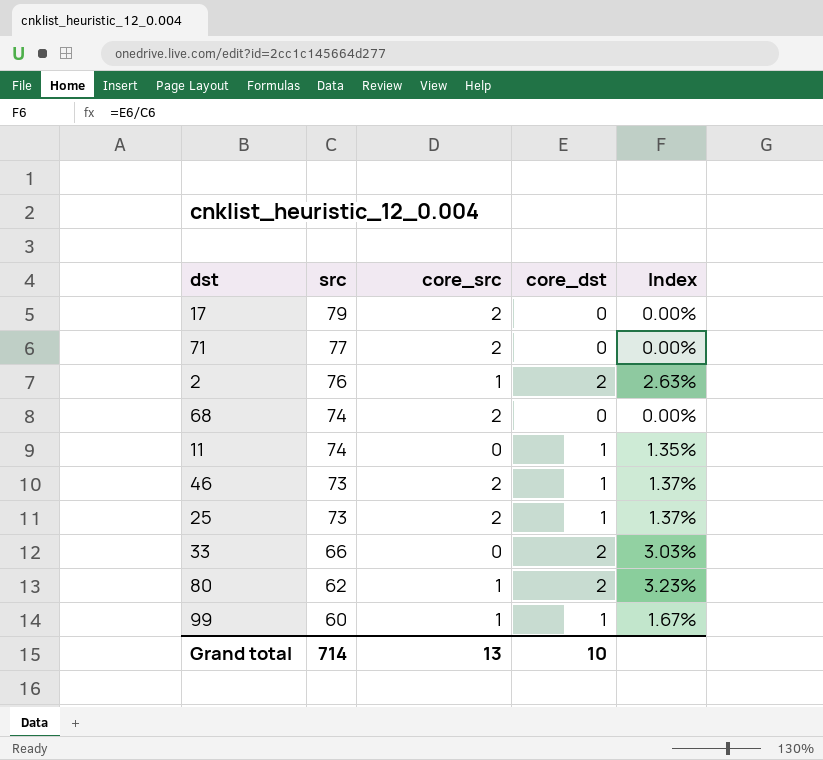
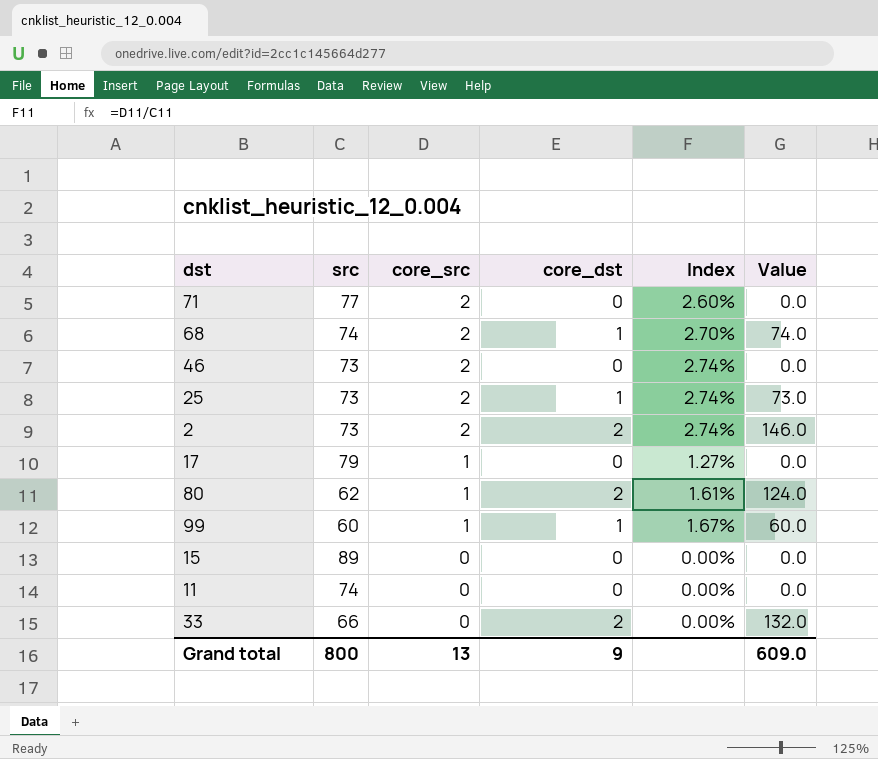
row order: src descending -> core_src descending
column Index | formula: [core_dst] / [src] -> [core_src] / [src]
column Value | formula: none -> [src] * [core_dst]
68 | core_dst: 0 -> 1
46 | core_dst: 1 -> 0
2 | src: 76 -> 73
2 | core_src: 1 -> 2
17 | core_src: 2 -> 1
row 15: none -> 89 | 0 | 0 | 0.00% | 0.0
11 | core_dst: 1 -> 0
Grand total | src: 714 -> 800
Grand total | core_dst: 10 -> 9

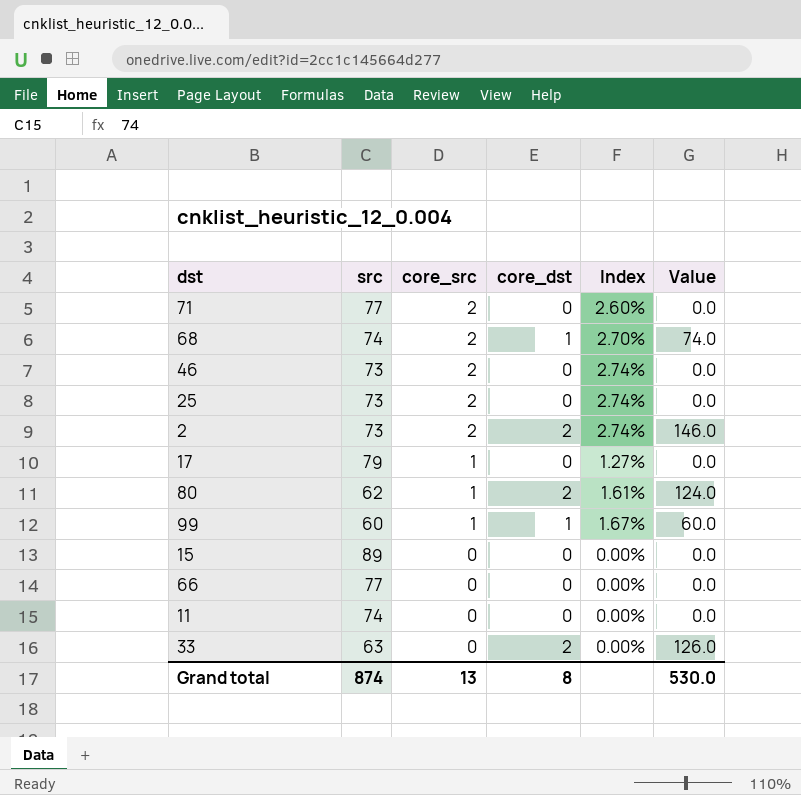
25 | core_dst: 1 -> 0
25 | Value: 73.0 -> 0.0
row 66: none -> 77 | 0 | 0 | 0.00% | 0.0
33 | src: 66 -> 63
33 | Value: 132.0 -> 126.0
Grand total | src: 800 -> 874
Grand total | core_dst: 9 -> 8
Grand total | Value: 609.0 -> 530.0

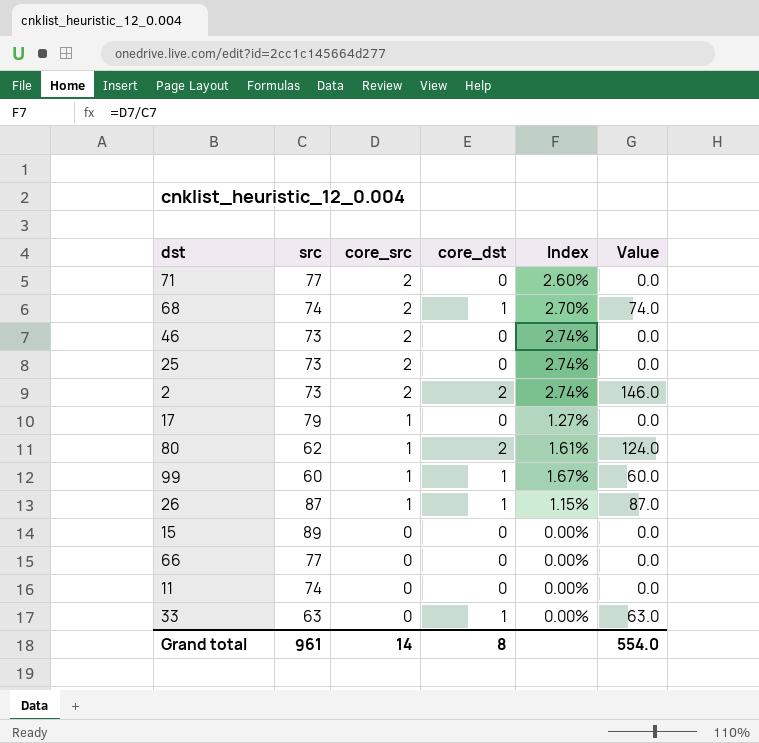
row 26: none -> 87 | 1 | 1 | 1.15% | 87.0
33 | core_dst: 2 -> 1
33 | Value: 126.0 -> 63.0
Grand total | src: 874 -> 961
Grand total | core_src: 13 -> 14
Grand total | Value: 530.0 -> 554.0

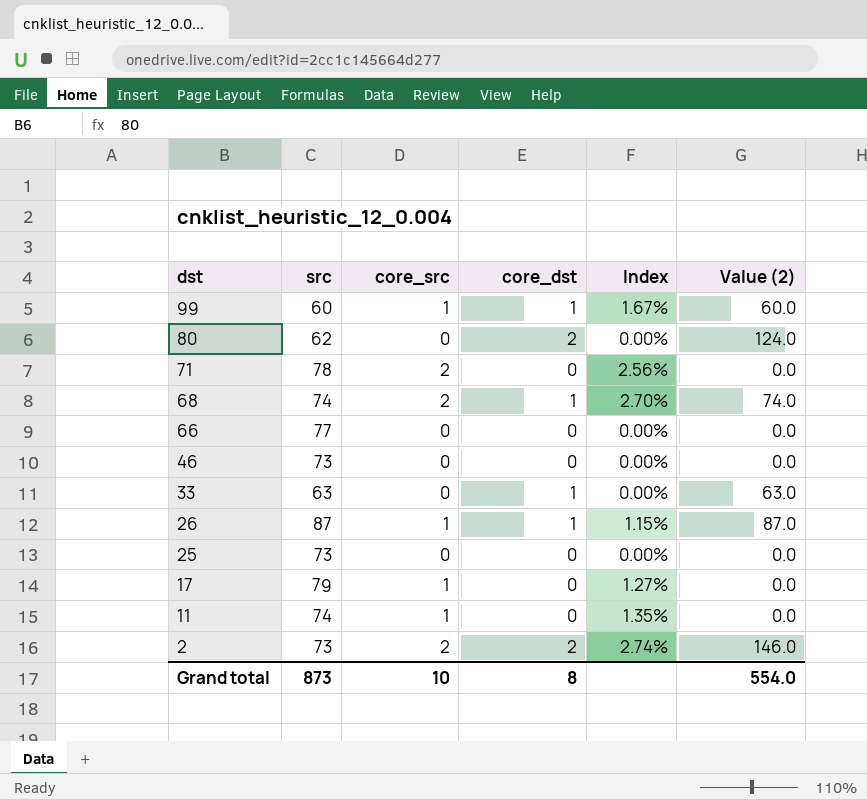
row order: core_src descending -> dst descending
column name: Value -> Value (2)
row 15: 89 | 0 | 0 | 0.00% | 0.0 -> none
80 | core_src: 1 -> 0
80 | Index: 1.61% -> 0.00%
71 | src: 77 -> 78
71 | Index: 2.60% -> 2.56%
46 | core_src: 2 -> 0
46 | Index: 2.74% -> 0.00%
25 | core_src: 2 -> 0
25 | Index: 2.74% -> 0.00%
11 | core_src: 0 -> 1
11 | Index: 0.00% -> 1.35%
Grand total | src: 961 -> 873
Grand total | core_src: 14 -> 10

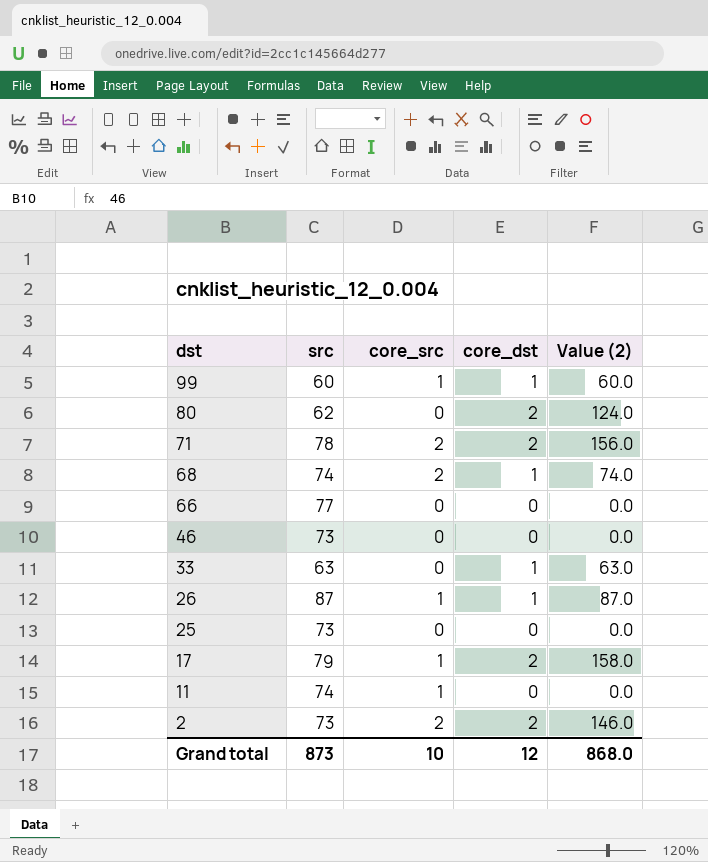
column Index | formula: [core_src] / [src] -> none
71 | core_dst: 0 -> 2
71 | Value (2): 0.0 -> 156.0
17 | core_dst: 0 -> 2
17 | Value (2): 0.0 -> 158.0
Grand total | core_dst: 8 -> 12
Grand total | Value (2): 554.0 -> 868.0

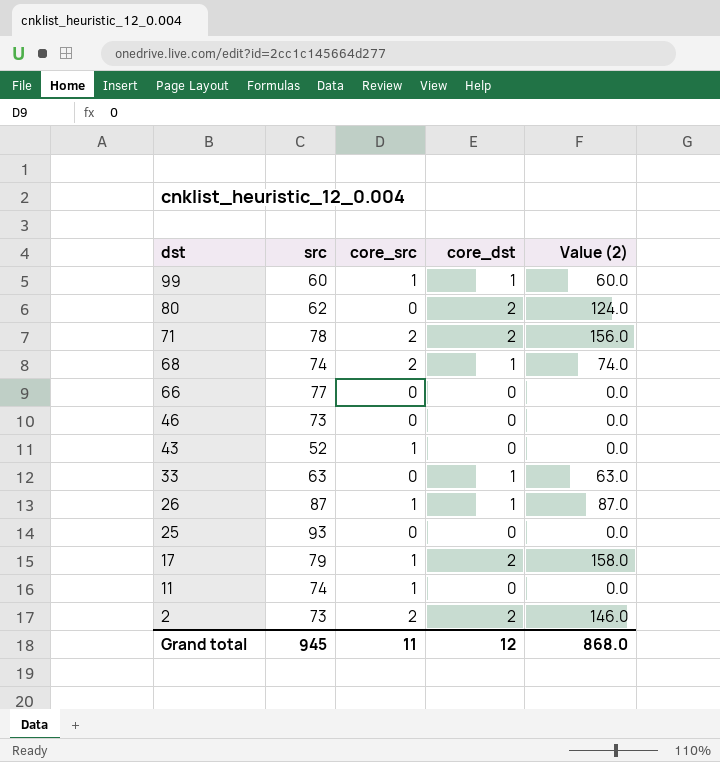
row 43: none -> 52 | 1 | 0 | 0.0
25 | src: 73 -> 93
Grand total | src: 873 -> 945
Grand total | core_src: 10 -> 11

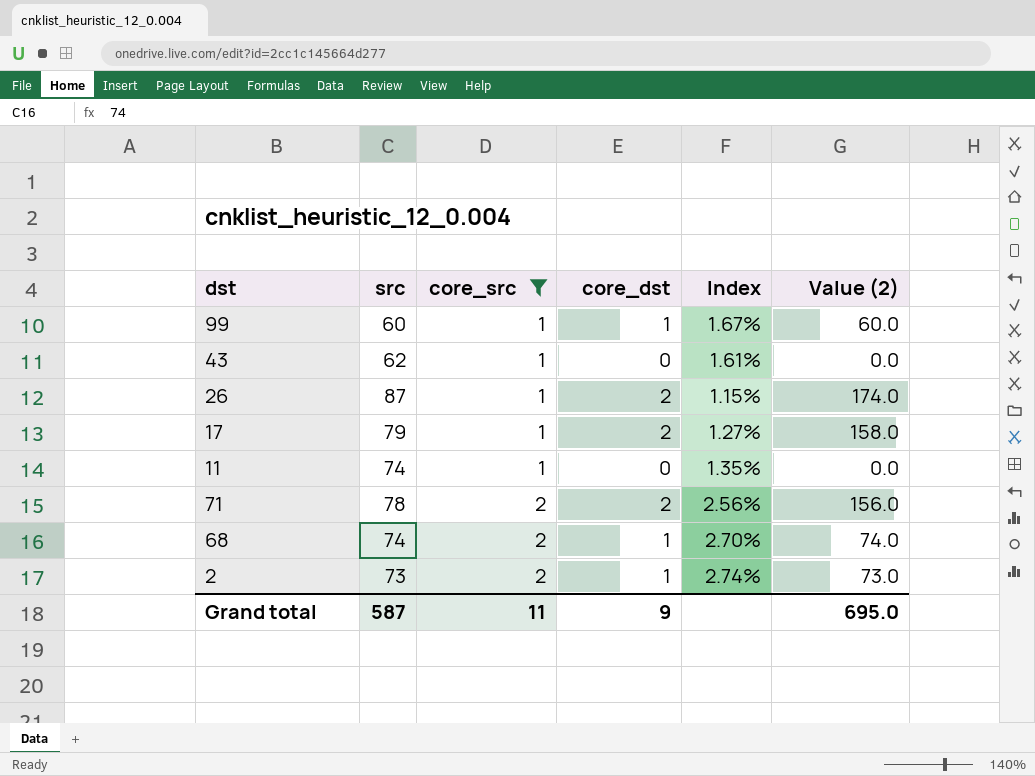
filter: none -> core_src != 0
row order: dst descending -> core_src ascending
column Index | formula: none -> [core_src] / [src]
43 | src: 52 -> 62
26 | core_dst: 1 -> 2
26 | Value (2): 87.0 -> 174.0
2 | core_dst: 2 -> 1
2 | Value (2): 146.0 -> 73.0
Grand total | src: 945 -> 587
Grand total | core_dst: 12 -> 9
Grand total | Value (2): 868.0 -> 695.0

